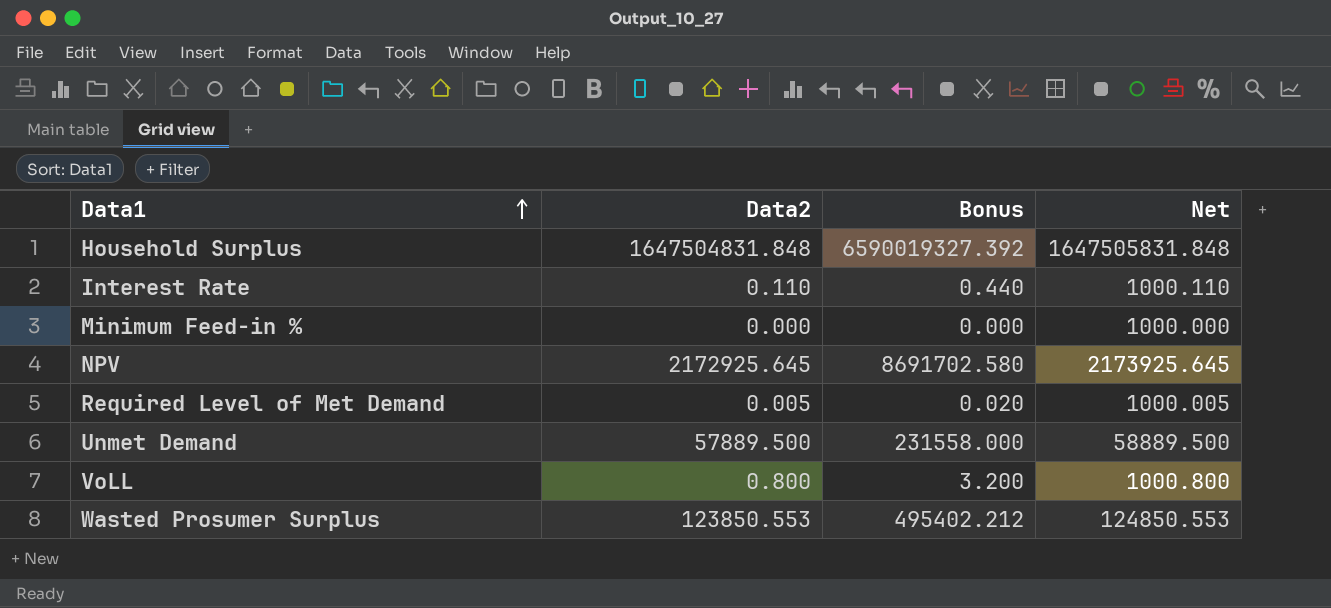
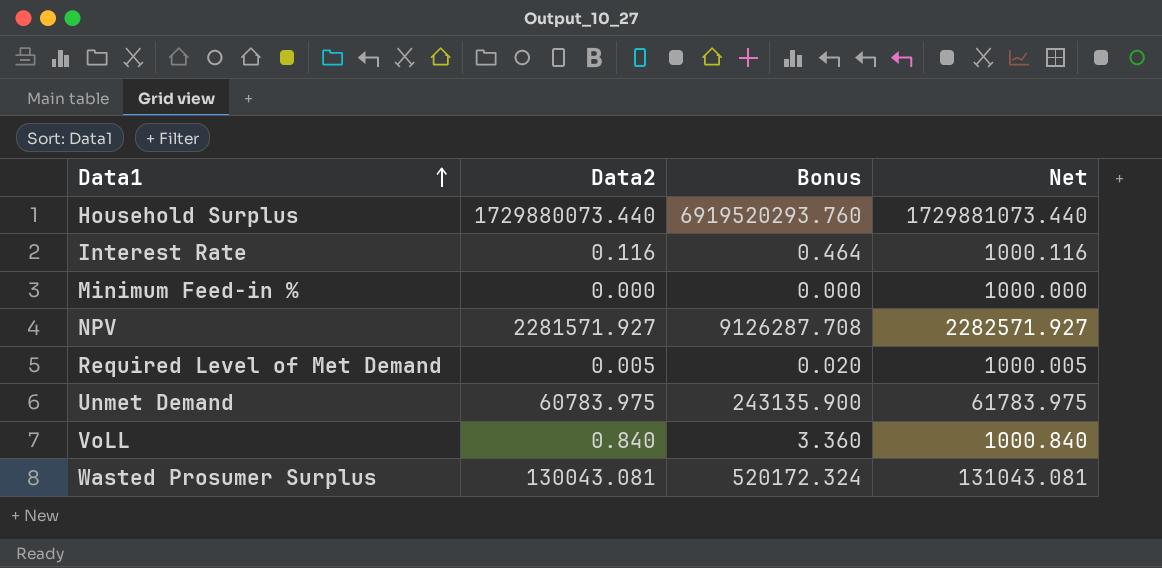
Household Surplus | Data2: 1647504831.848 -> 1729880073.440
Household Surplus | Bonus: 6590019327.392 -> 6919520293.760
Household Surplus | Net: 1647505831.848 -> 1729881073.440
Interest Rate | Data2: 0.110 -> 0.116
Interest Rate | Bonus: 0.440 -> 0.464
Interest Rate | Net: 1000.110 -> 1000.116
NPV | Data2: 2172925.645 -> 2281571.927
NPV | Bonus: 8691702.580 -> 9126287.708
NPV | Net: 2173925.645 -> 2282571.927
Unmet Demand | Data2: 57889.500 -> 60783.975
Unmet Demand | Bonus: 231558.000 -> 243135.900
Unmet Demand | Net: 58889.500 -> 61783.975
VoLL | Data2: 0.800 -> 0.840
VoLL | Bonus: 3.200 -> 3.360
VoLL | Net: 1000.800 -> 1000.840
Wasted Prosumer Surplus | Data2: 123850.553 -> 130043.081
Wasted Prosumer Surplus | Bonus: 495402.212 -> 520172.324
Wasted Prosumer Surplus | Net: 124850.553 -> 131043.081

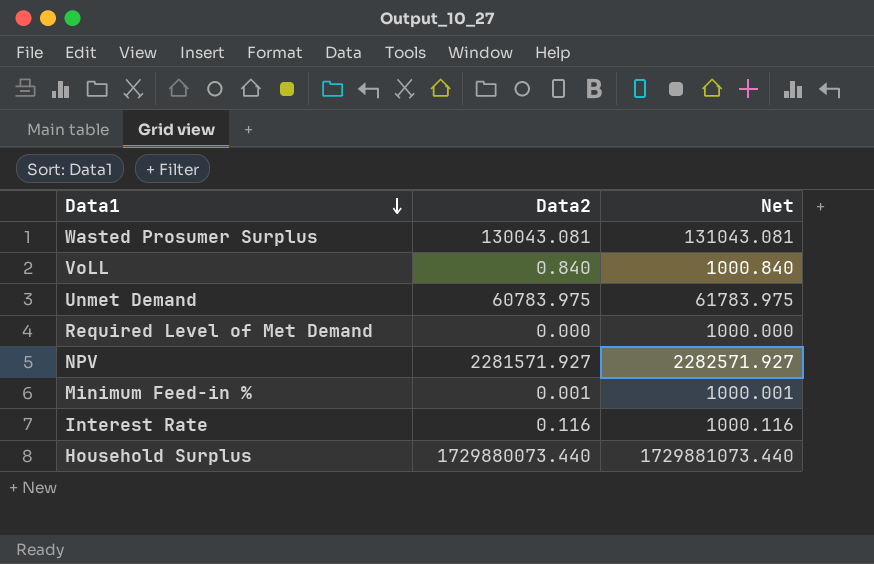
row order: Data1 ascending -> Data1 descending
column Bonus | formula: [Data2] * 4 -> none
Required Level of Met Demand | Data2: 0.005 -> 0.000
Required Level of Met Demand | Net: 1000.005 -> 1000.000
Minimum Feed-in % | Data2: 0.000 -> 0.001
Minimum Feed-in % | Net: 1000.000 -> 1000.001

